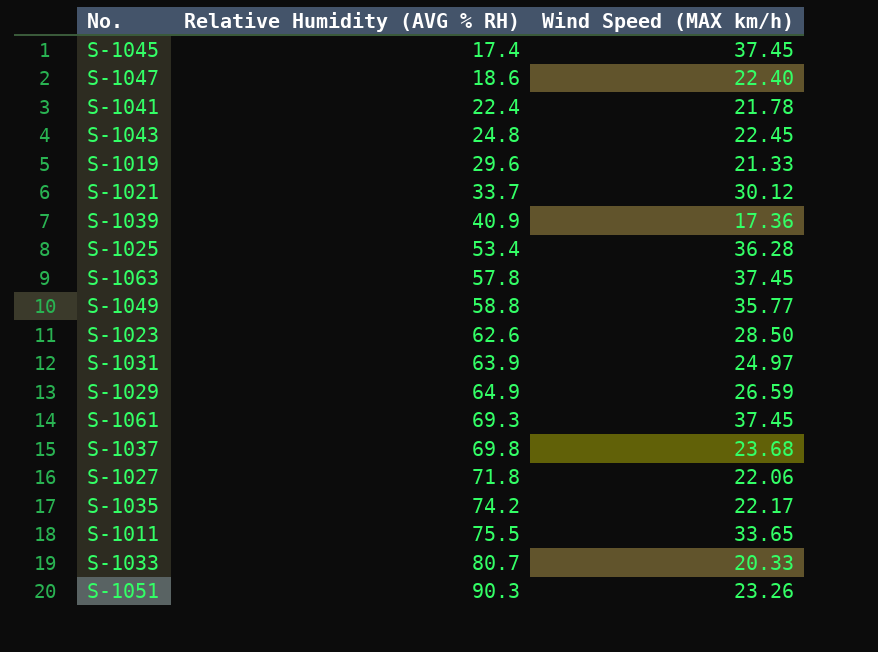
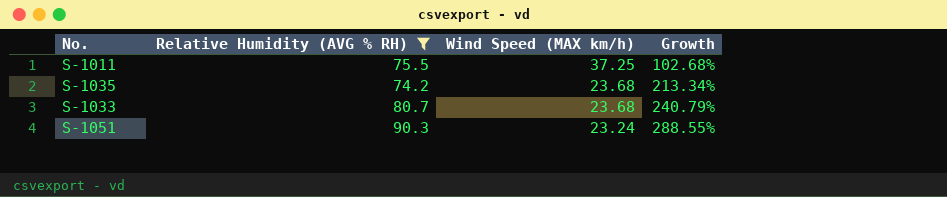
filter: none -> Relative Humidity (AVG % RH) >= 74.2
row order: Relative Humidity (AVG % RH) ascending -> Wind Speed (MAX km/h) descending
column Growth | formula: none -> ([Relative Humidity (AVG % RH)] - [Wind Speed (MAX km/h)]) / [Wind Speed (MAX km/h)]
S-1011 | Wind Speed (MAX km/h): 33.65 -> 37.25
S-1035 | Wind Speed (MAX km/h): 22.17 -> 23.68
S-1033 | Wind Speed (MAX km/h): 20.33 -> 23.68
S-1051 | Wind Speed (MAX km/h): 23.26 -> 23.24

